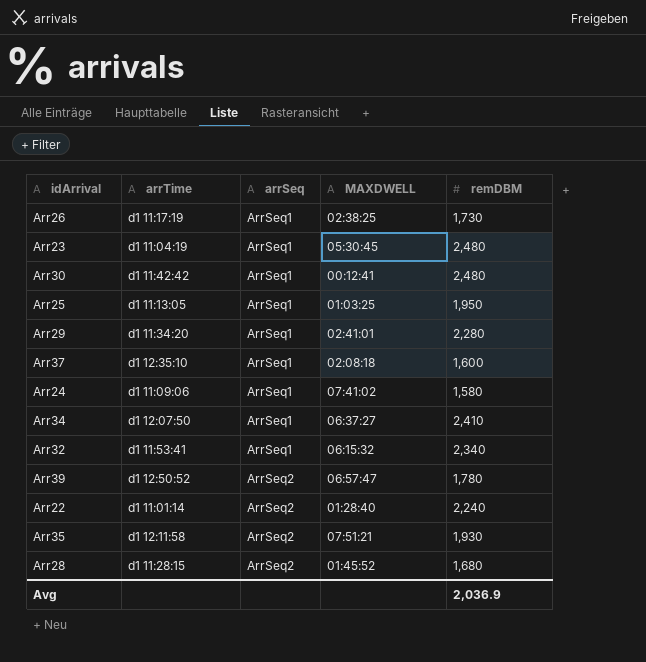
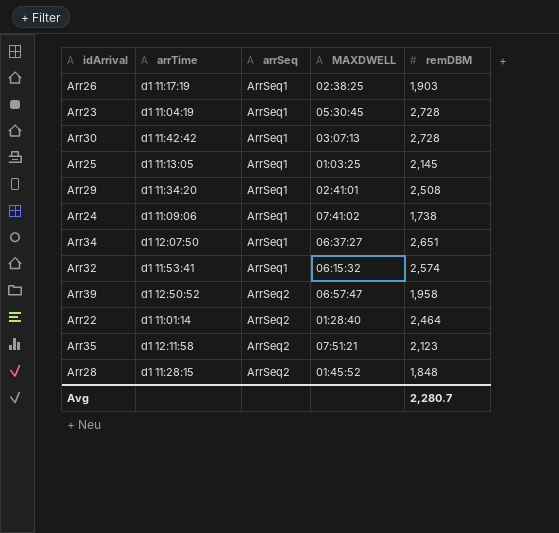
row Arr37: d1 12:35:10 | ArrSeq1 | 02:08:18 | 1,600 -> none
Arr26 | remDBM: 1,730 -> 1,903
Arr23 | remDBM: 2,480 -> 2,728
Arr30 | MAXDWELL: 00:12:41 -> 03:07:13
Arr30 | remDBM: 2,480 -> 2,728
Arr25 | remDBM: 1,950 -> 2,145
Arr29 | remDBM: 2,280 -> 2,508
Arr24 | remDBM: 1,580 -> 1,738
Arr34 | remDBM: 2,410 -> 2,651
Arr32 | remDBM: 2,340 -> 2,574
Arr39 | remDBM: 1,780 -> 1,958
Arr22 | remDBM: 2,240 -> 2,464
Arr35 | remDBM: 1,930 -> 2,123
Arr28 | remDBM: 1,680 -> 1,848
Avg | remDBM: 2,036.9 -> 2,280.7

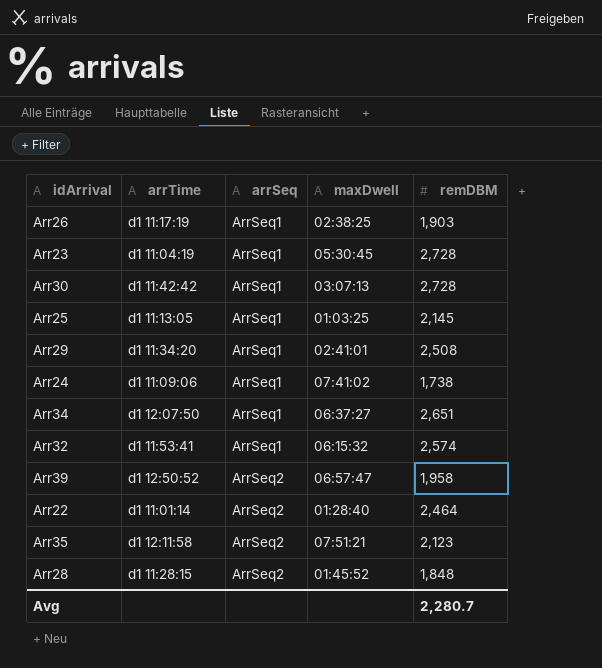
column name: MAXDWELL -> maxDwell

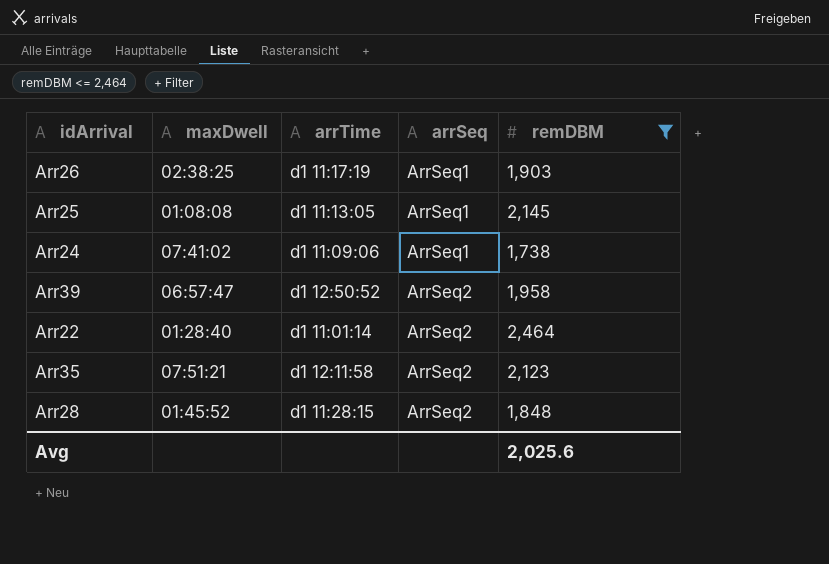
filter: none -> remDBM <= 2,464
column maxDwell | position: 4 -> 2
Arr25 | maxDwell: 01:03:25 -> 01:08:08
Avg | remDBM: 2,280.7 -> 2,025.6

